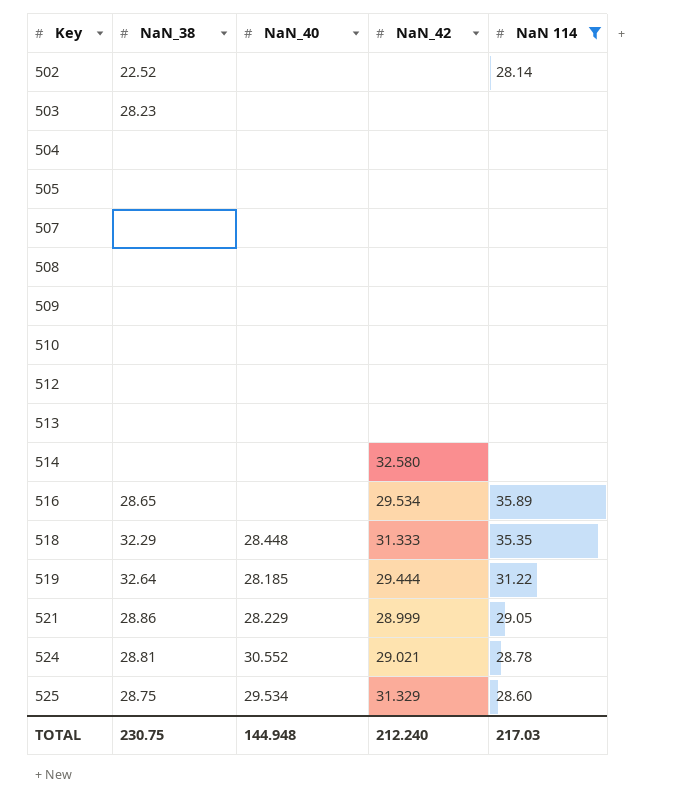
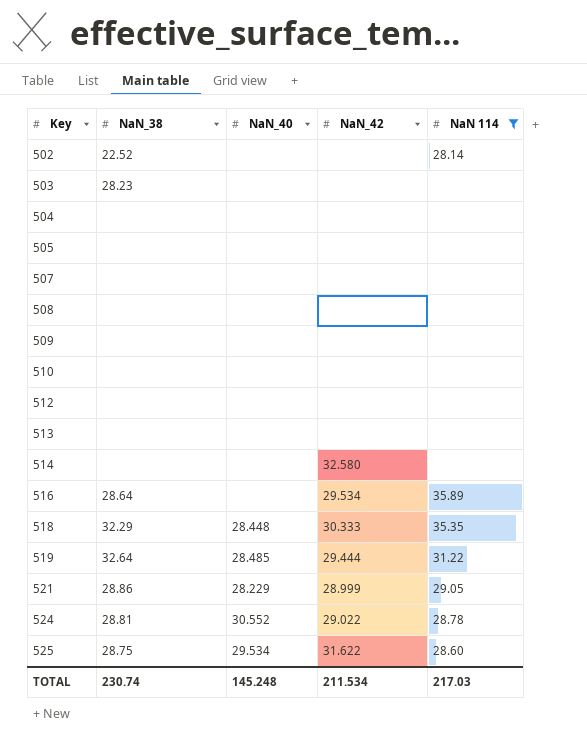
516 | NaN_38: 28.65 -> 28.64
518 | NaN_42: 31.333 -> 30.333
519 | NaN_40: 28.185 -> 28.485
524 | NaN_42: 29.021 -> 29.022
525 | NaN_42: 31.329 -> 31.622
TOTAL | NaN_38: 230.75 -> 230.74
TOTAL | NaN_40: 144.948 -> 145.248
TOTAL | NaN_42: 212.240 -> 211.534

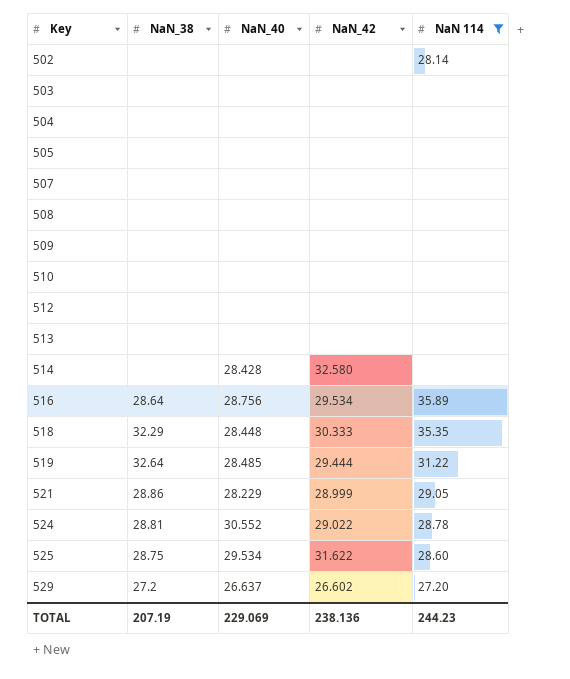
502 | NaN_38: 22.52 -> none
503 | NaN_38: 28.23 -> none
514 | NaN_40: none -> 28.428
516 | NaN_40: none -> 28.756
row 529: none -> 27.2 | 26.637 | 26.602 | 27.20
TOTAL | NaN_38: 230.74 -> 207.19
TOTAL | NaN_40: 145.248 -> 229.069
TOTAL | NaN_42: 211.534 -> 238.136
TOTAL | NaN 114: 217.03 -> 244.23

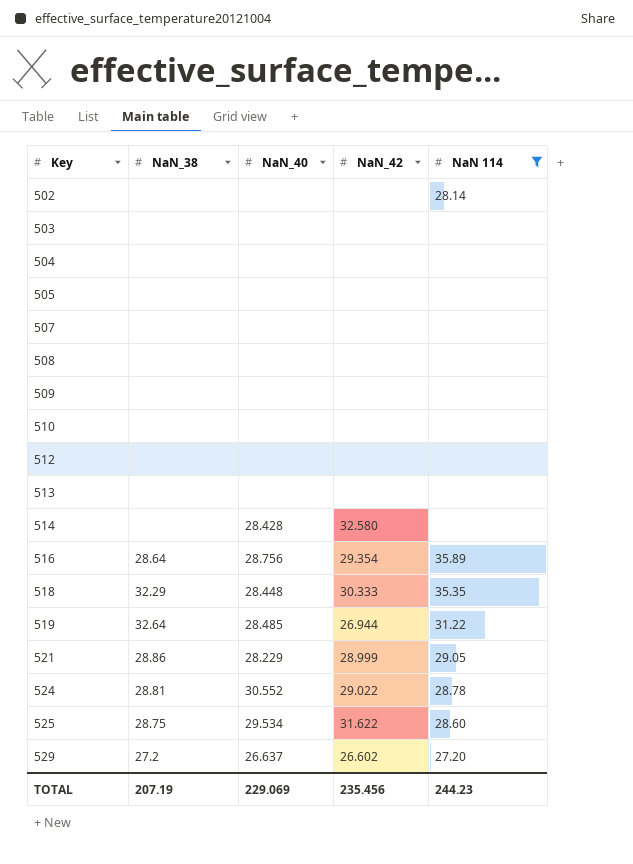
516 | NaN_42: 29.534 -> 29.354
519 | NaN_42: 29.444 -> 26.944
TOTAL | NaN_42: 238.136 -> 235.456

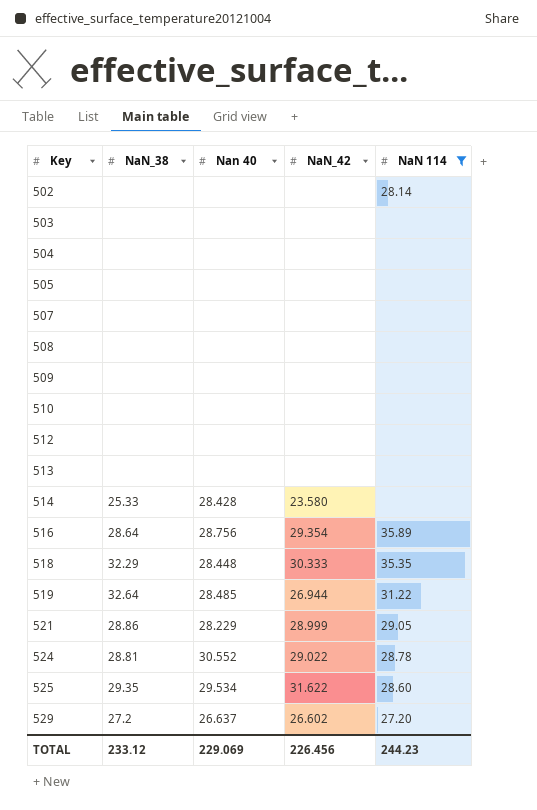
column name: NaN_40 -> Nan 40
514 | NaN_38: none -> 25.33
514 | NaN_42: 32.580 -> 23.580
525 | NaN_38: 28.75 -> 29.35
TOTAL | NaN_38: 207.19 -> 233.12
TOTAL | NaN_42: 235.456 -> 226.456

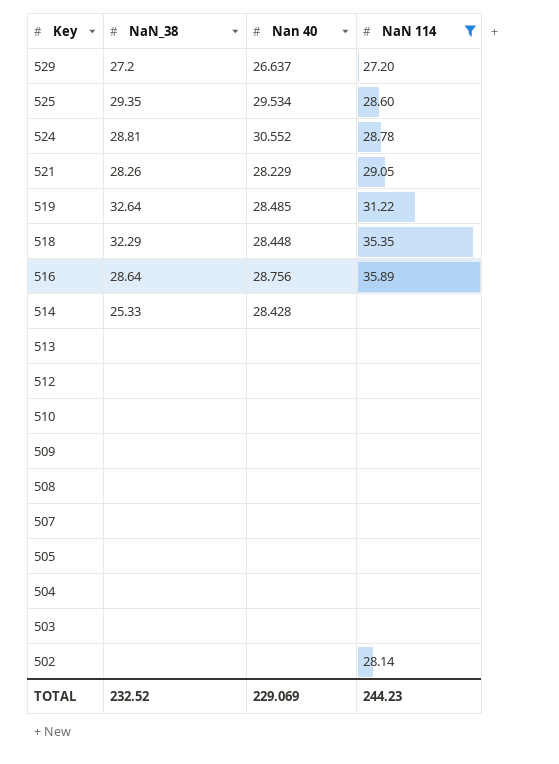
row order: Key ascending -> Key descending
column NaN_42 | position: 4 -> none
521 | NaN_38: 28.86 -> 28.26
TOTAL | NaN_38: 233.12 -> 232.52

